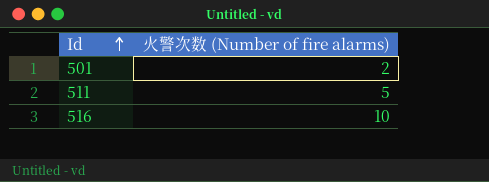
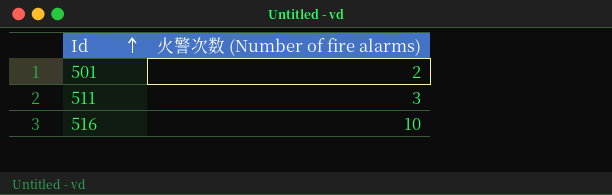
511 | 火警次数 (Number of fire alarms): 5 -> 3

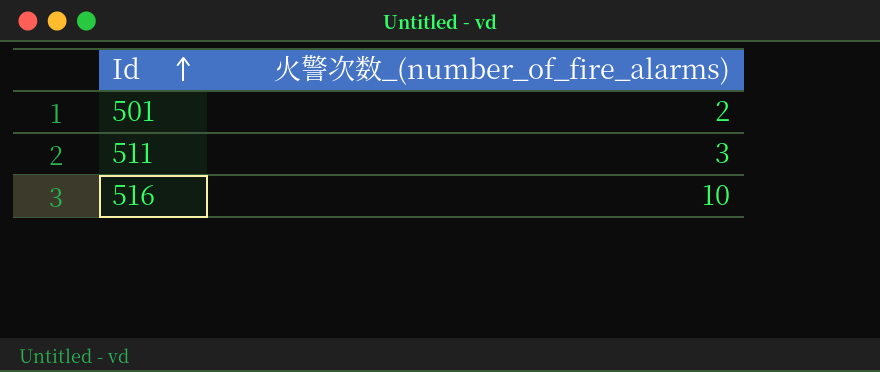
column name: 火警次数 (Number of fire alarms) -> 火警次数_(number_of_fire_alarms)

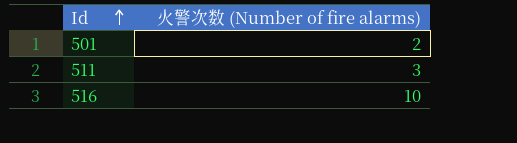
column name: 火警次数_(number_of_fire_alarms) -> 火警次数 (Number of fire alarms)

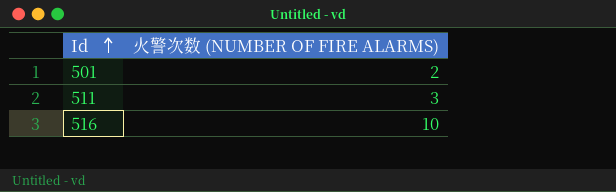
column name: 火警次数 (Number of fire alarms) -> 火警次数 (NUMBER OF FIRE ALARMS)

